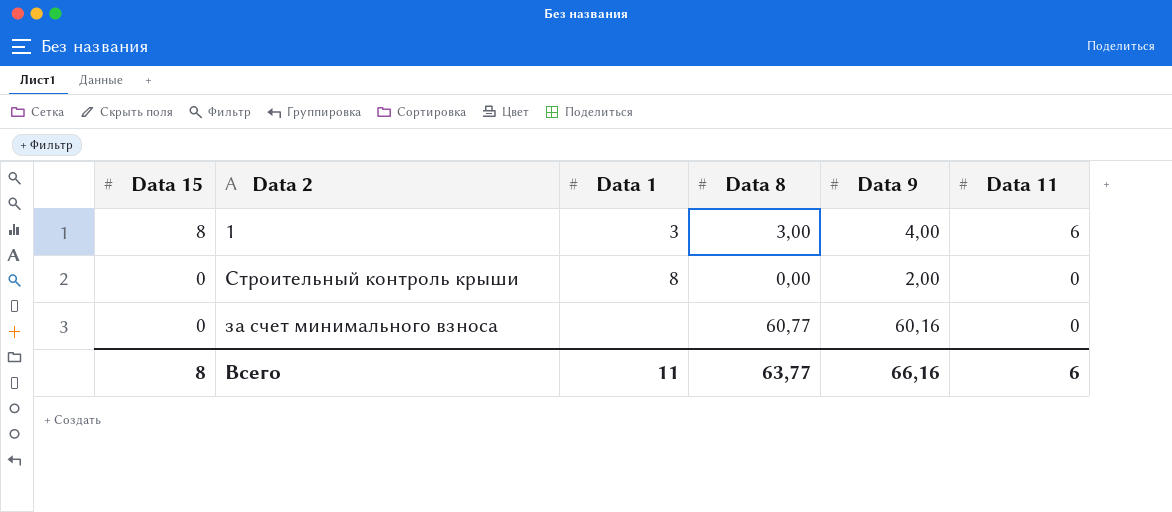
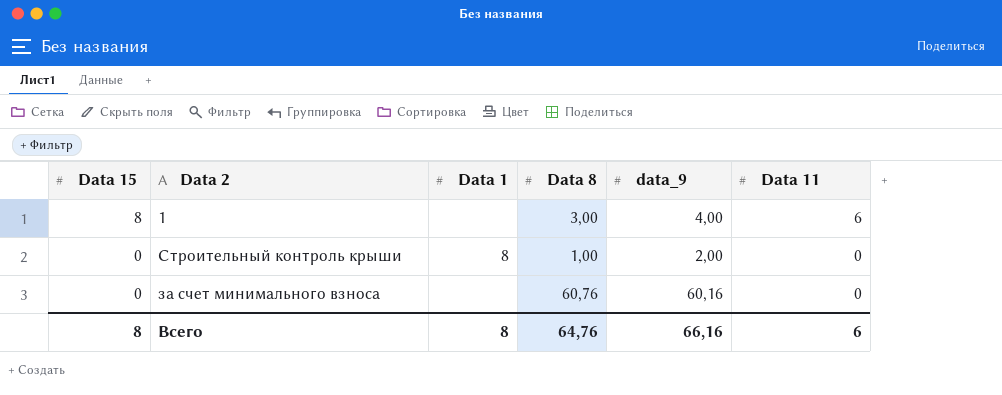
column name: Data 9 -> data_9
1 | Data 1: 3 -> none
Строительный контроль крыши | Data 8: 0,00 -> 1,00
за счет минимального взноса | Data 8: 60,77 -> 60,76
Всего | Data 1: 11 -> 8
Всего | Data 8: 63,77 -> 64,76

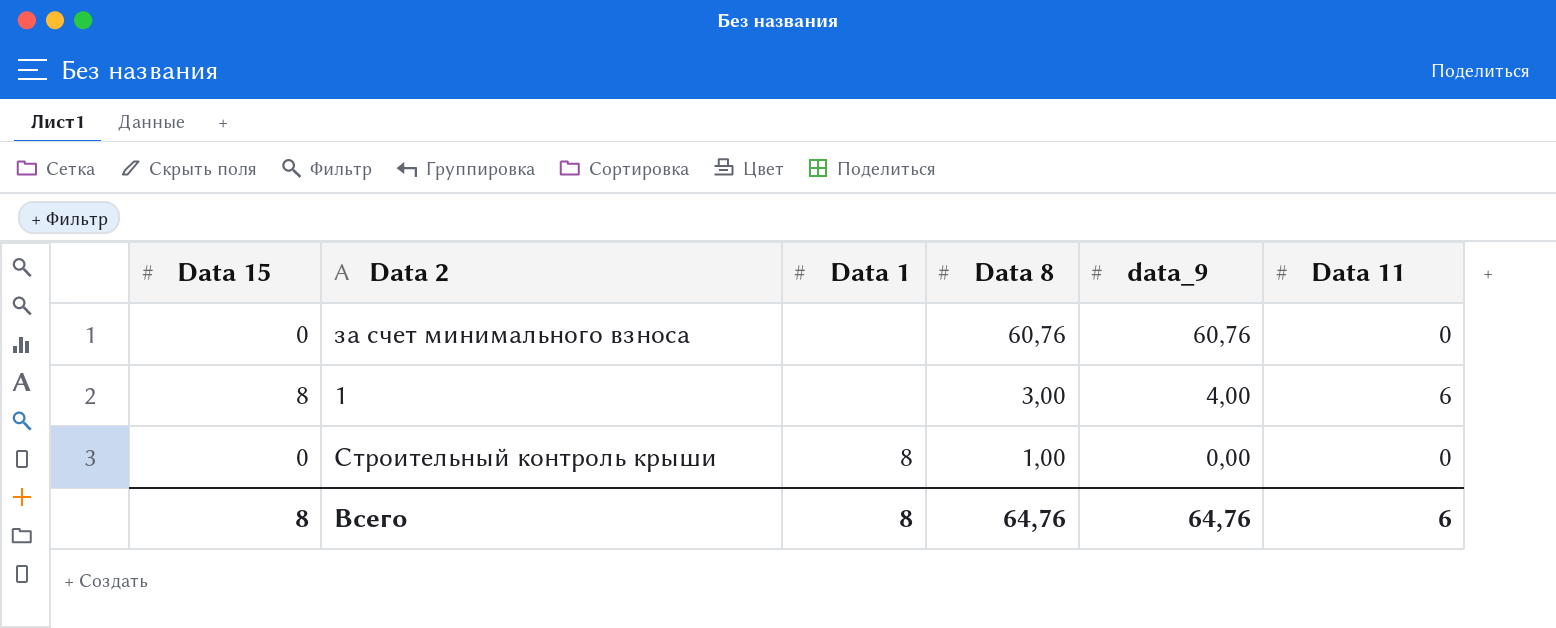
row order: Data 15 descending -> Data 8 descending
за счет минимального взноса | data_9: 60,16 -> 60,76
Строительный контроль крыши | data_9: 2,00 -> 0,00
Всего | data_9: 66,16 -> 64,76

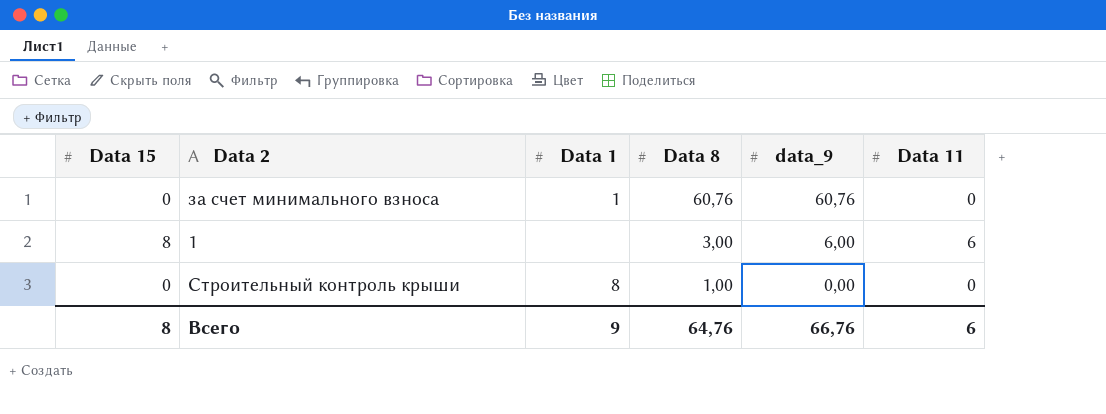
за счет минимального взноса | Data 1: none -> 1
1 | data_9: 4,00 -> 6,00
Всего | Data 1: 8 -> 9
Всего | data_9: 64,76 -> 66,76

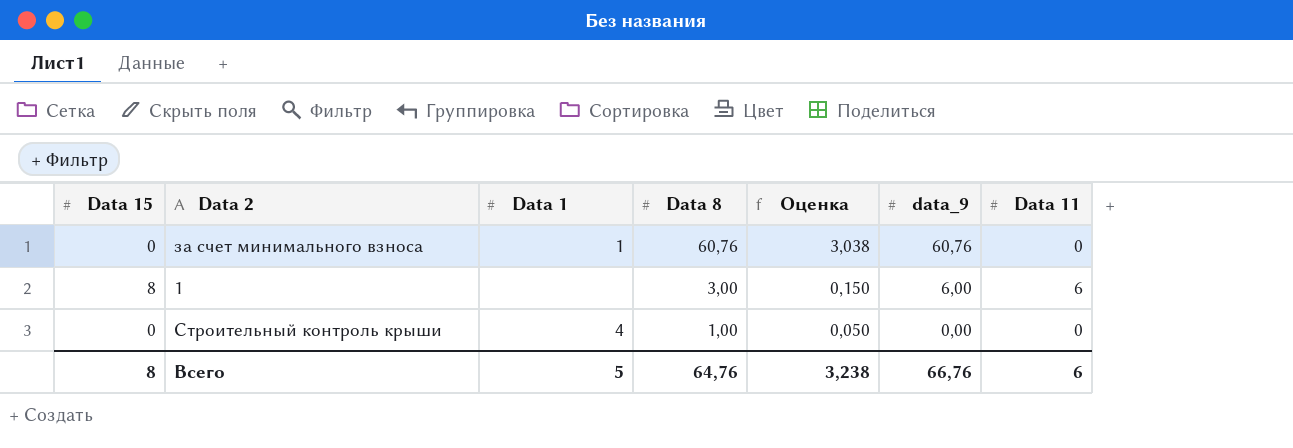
column Оценка | formula: none -> [Data 8] * 0,05
Строительный контроль крыши | Data 1: 8 -> 4
Всего | Data 1: 9 -> 5

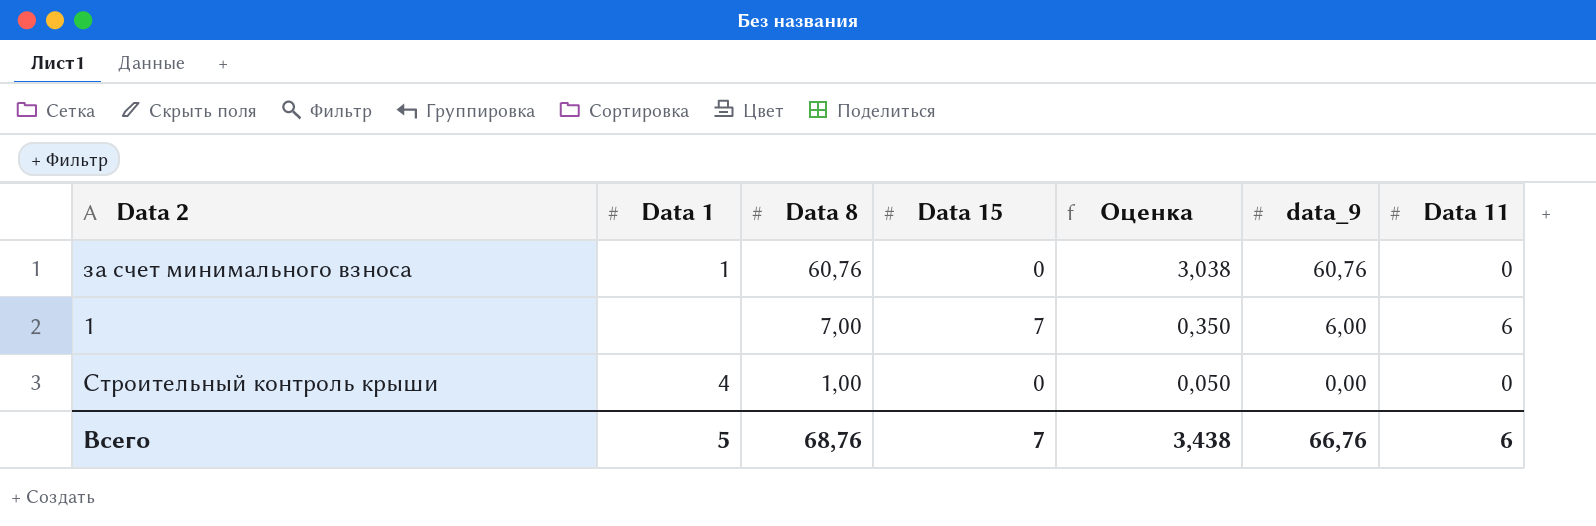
column Data 15 | position: 1 -> 4
1 | Data 8: 3,00 -> 7,00
1 | Data 15: 8 -> 7
1 | Оценка: 0,150 -> 0,350
Всего | Data 8: 64,76 -> 68,76
Всего | Data 15: 8 -> 7
Всего | Оценка: 3,238 -> 3,438

